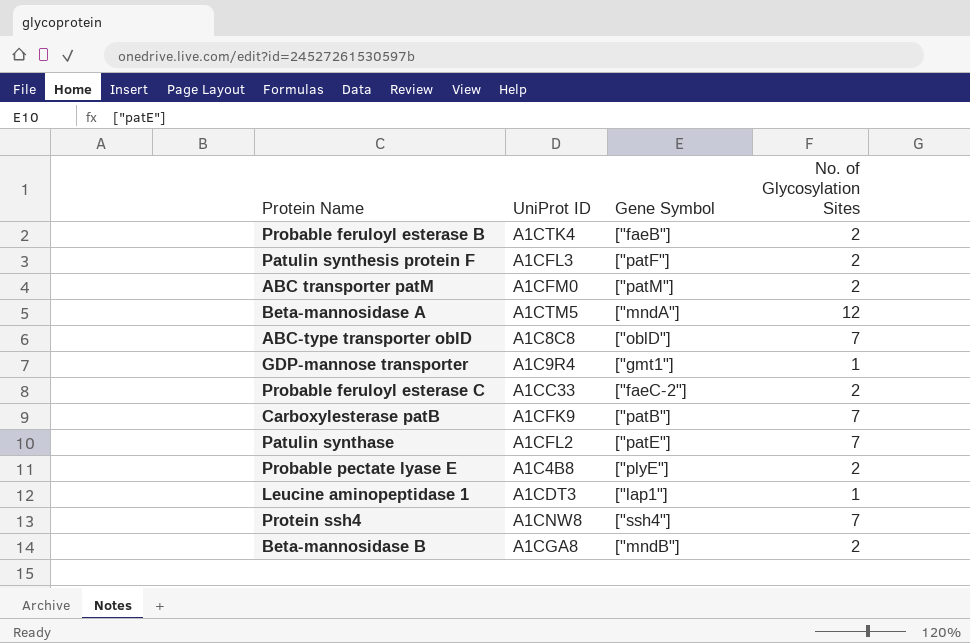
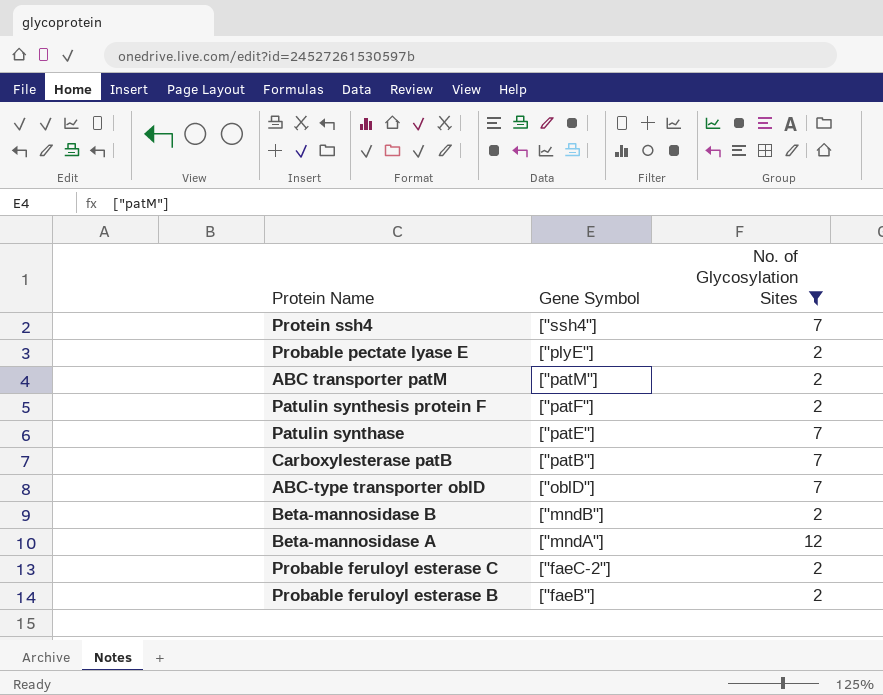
filter: none -> No. of Glycosylation Sites != 1
row order: none -> Gene Symbol descending
column UniProt ID | position: 2 -> none

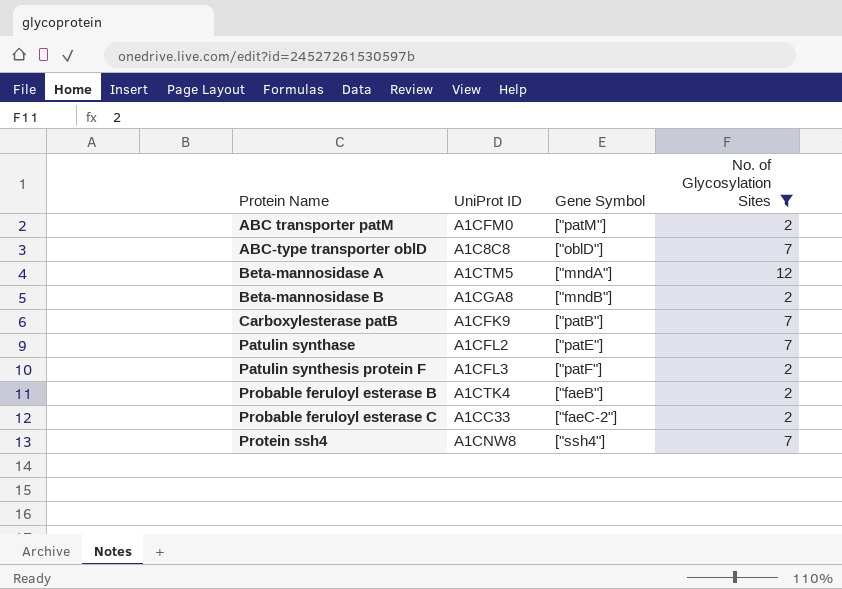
row order: Gene Symbol descending -> Protein Name ascending
column UniProt ID | position: none -> 2
row Probable pectate lyase E: ["plyE"] | 2 -> none

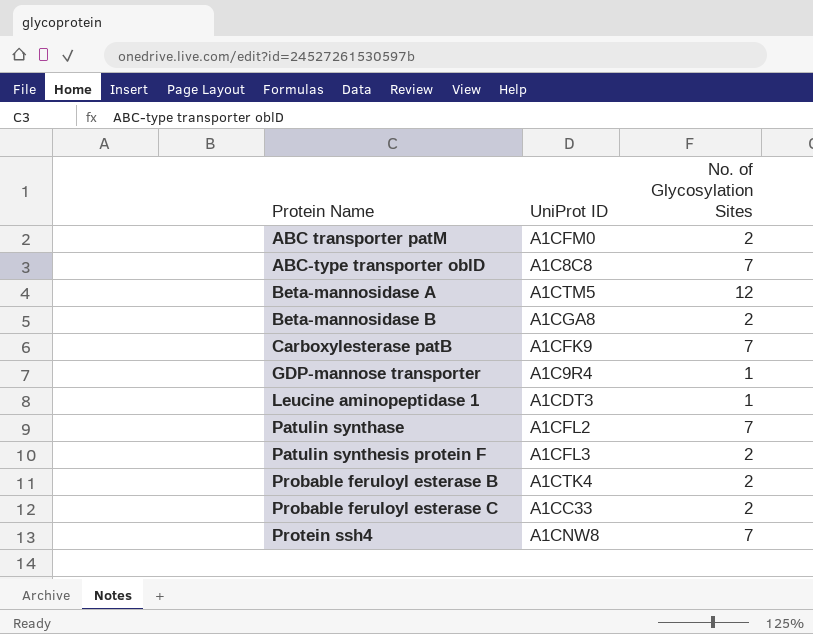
filter: No. of Glycosylation Sites != 1 -> none
column Gene Symbol | position: 3 -> none

